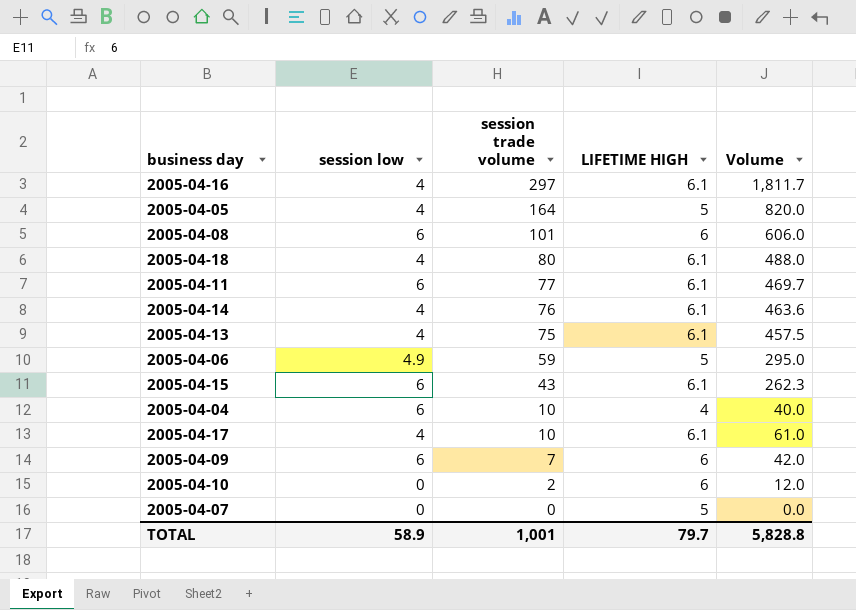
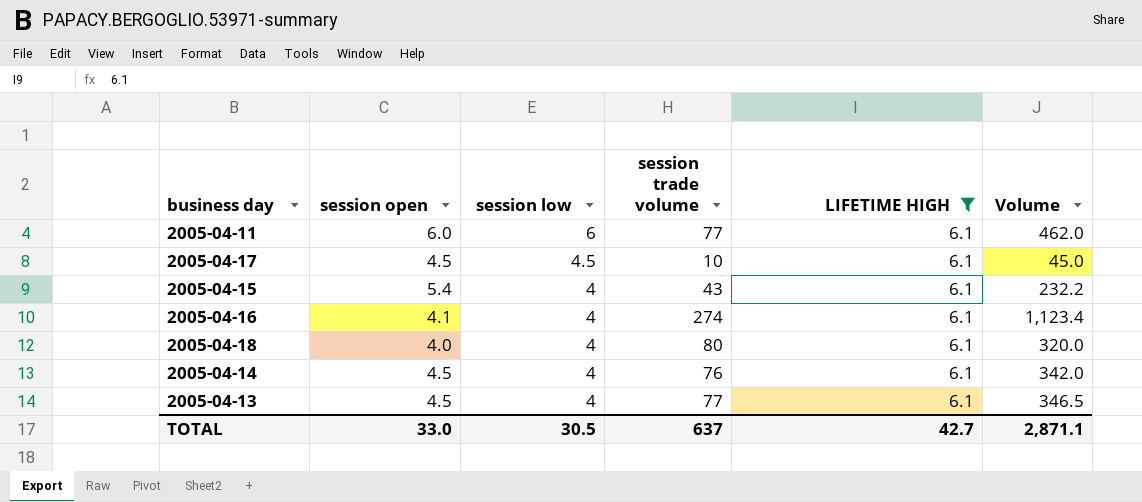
filter: none -> LIFETIME HIGH = 6.1
row order: session trade volume descending -> session low descending
column session open | position: none -> 2
column Volume | formula: [session trade volume] * [LIFETIME HIGH] -> [session open] * [session trade volume]
2005-04-17 | session low: 4 -> 4.5
2005-04-15 | session low: 6 -> 4
2005-04-16 | session trade volume: 297 -> 274
2005-04-13 | session trade volume: 75 -> 77
TOTAL | session low: 58.9 -> 30.5
TOTAL | session trade volume: 1,001 -> 637
TOTAL | LIFETIME HIGH: 79.7 -> 42.7
TOTAL | Volume: 5,828.8 -> 2,871.1

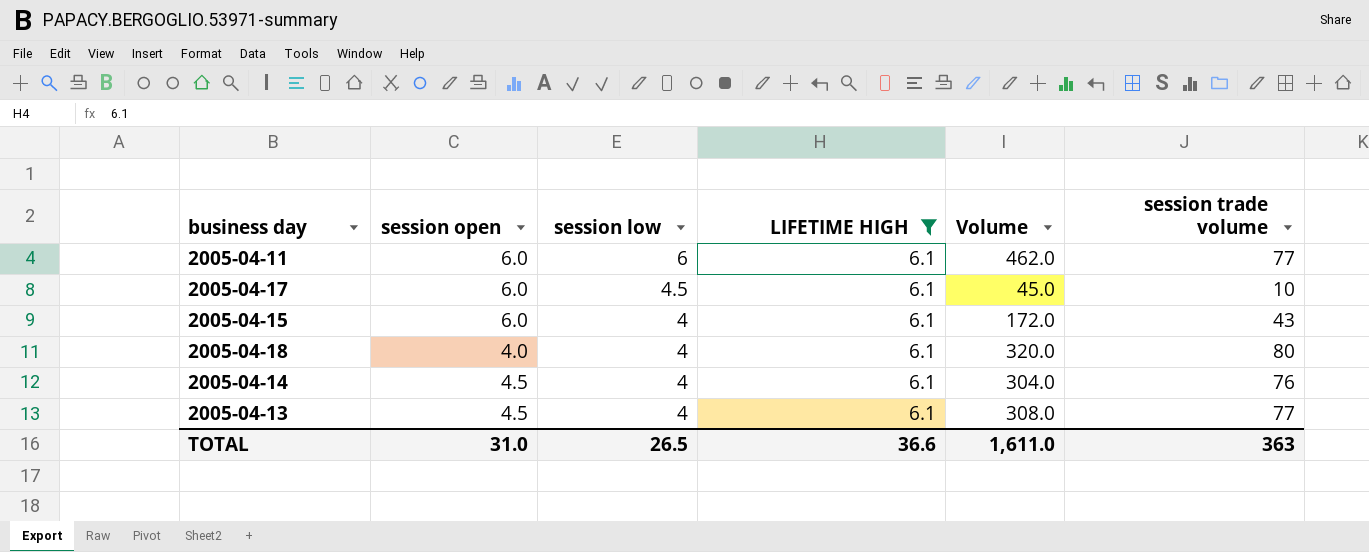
column Volume | formula: [session open] * [session trade volume] -> [session low] * [session trade volume]
column session trade volume | position: 4 -> 6
row 2005-04-16: 4.1 | 4 | 274 | 6.1 | 1,123.4 -> none
2005-04-17 | session open: 4.5 -> 6.0
2005-04-15 | session open: 5.4 -> 6.0
TOTAL | session open: 33.0 -> 31.0
TOTAL | session low: 30.5 -> 26.5
TOTAL | LIFETIME HIGH: 42.7 -> 36.6
TOTAL | Volume: 2,871.1 -> 1,611.0
TOTAL | session trade volume: 637 -> 363

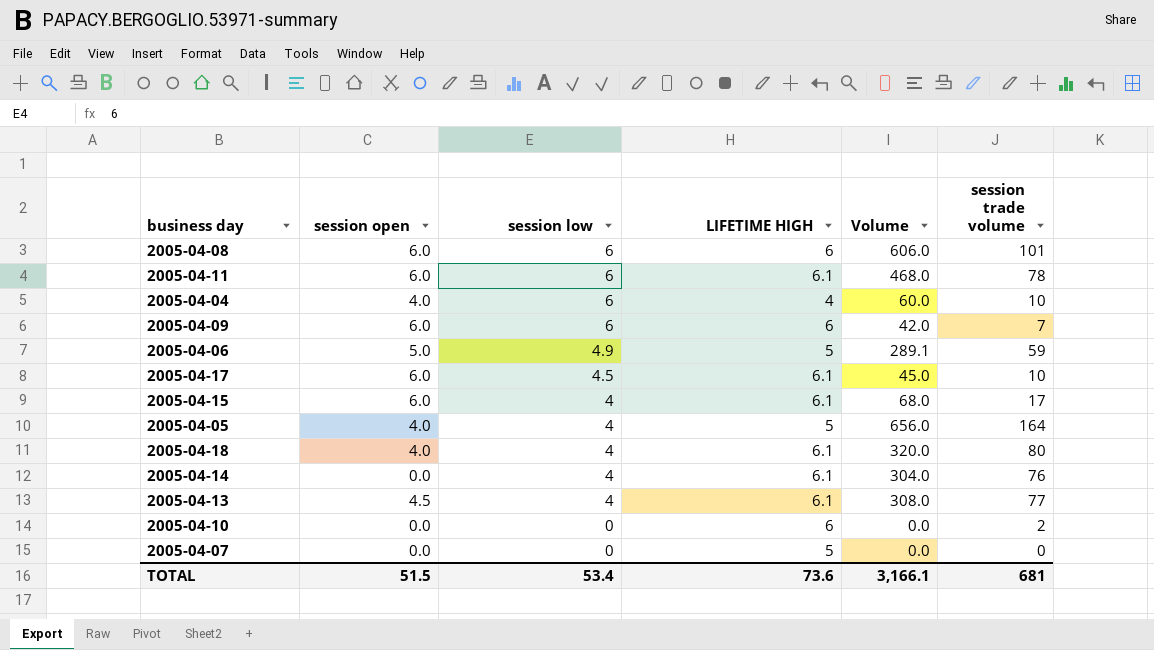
filter: LIFETIME HIGH = 6.1 -> none
2005-04-11 | Volume: 462.0 -> 468.0
2005-04-11 | session trade volume: 77 -> 78
2005-04-15 | Volume: 172.0 -> 68.0
2005-04-15 | session trade volume: 43 -> 17
2005-04-14 | session open: 4.5 -> 0.0
TOTAL | session open: 31.0 -> 51.5
TOTAL | session low: 26.5 -> 53.4
TOTAL | LIFETIME HIGH: 36.6 -> 73.6
TOTAL | Volume: 1,611.0 -> 3,166.1
TOTAL | session trade volume: 363 -> 681

